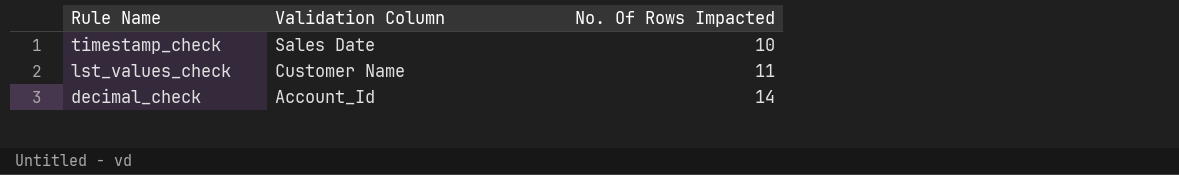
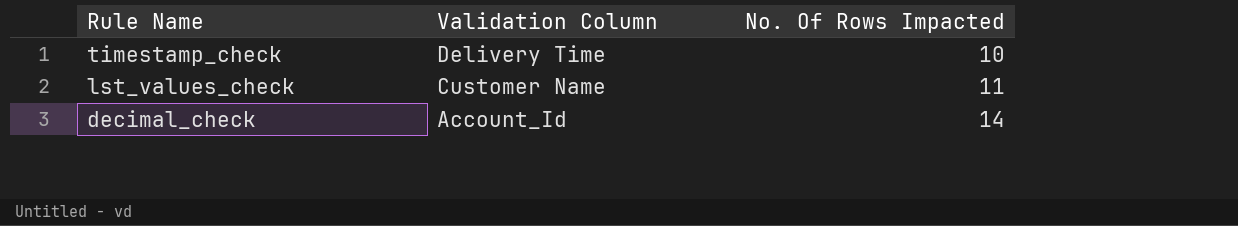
timestamp_check | Validation Column: Sales Date -> Delivery Time

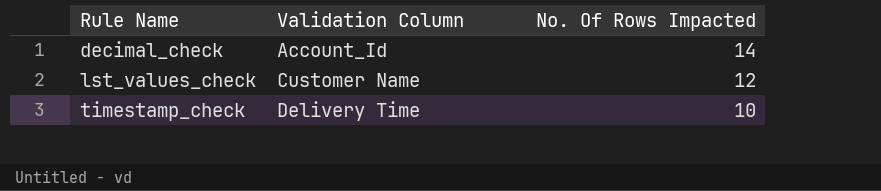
row order: Rule Name descending -> Rule Name ascending
lst_values_check | No. Of Rows Impacted: 11 -> 12

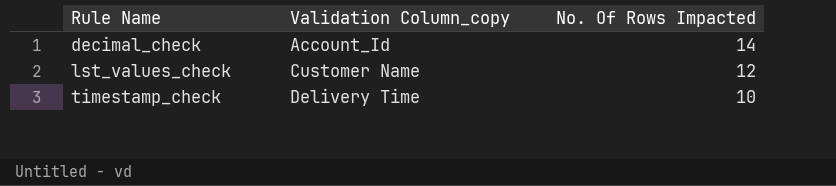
column name: Validation Column -> Validation Column_copy

